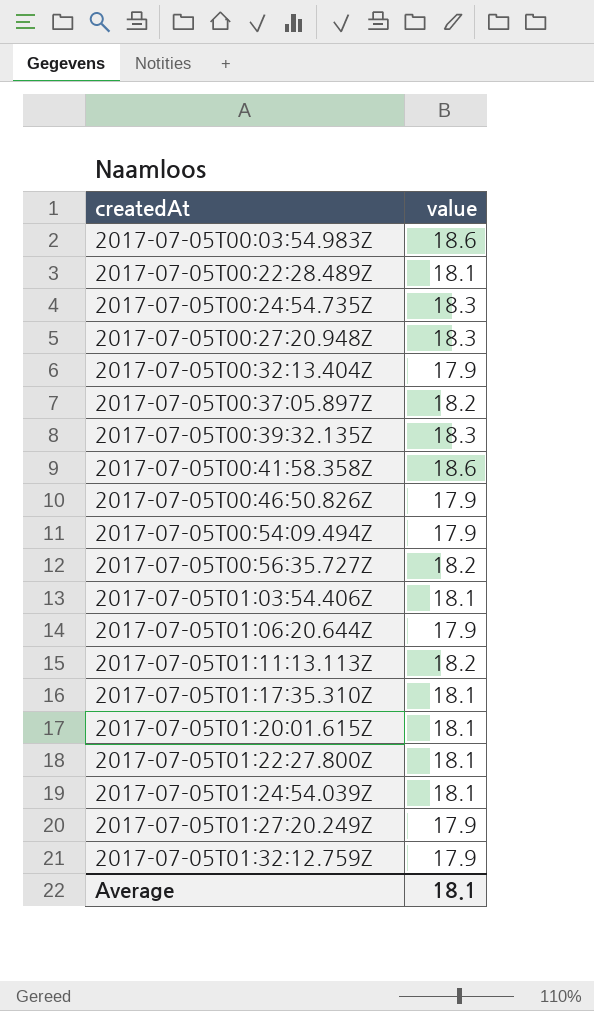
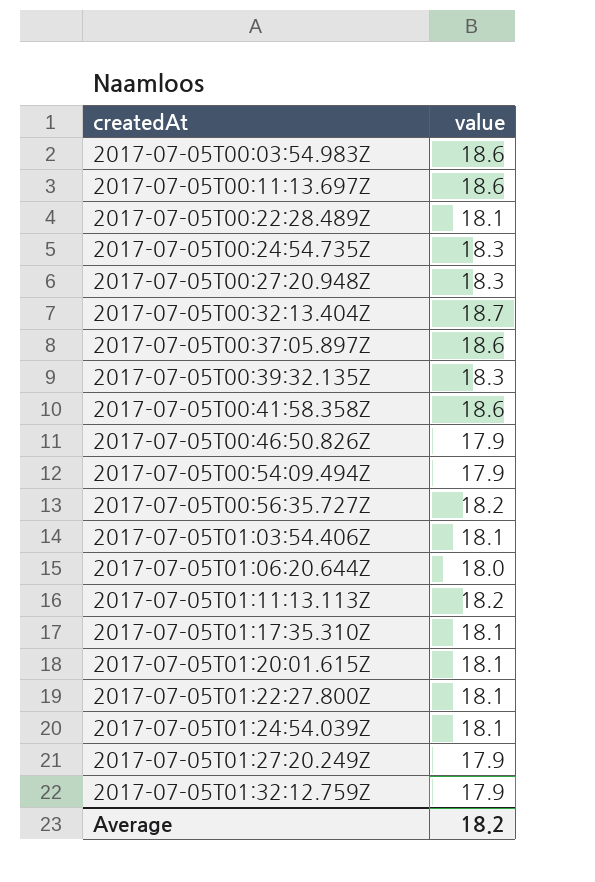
row 2017-07-05T00:11:13.697Z: none -> 18.6
2017-07-05T00:32:13.404Z | value: 17.9 -> 18.7
2017-07-05T00:37:05.897Z | value: 18.2 -> 18.6
2017-07-05T01:06:20.644Z | value: 17.9 -> 18.0
Average | value: 18.1 -> 18.2

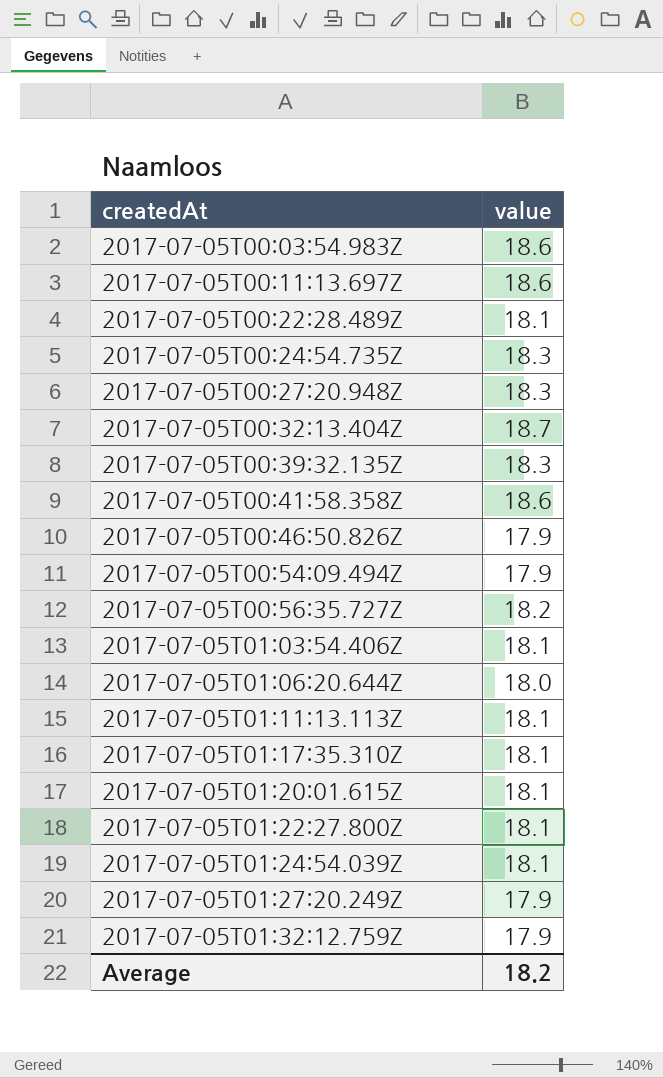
row 2017-07-05T00:37:05.897Z: 18.6 -> none
2017-07-05T01:11:13.113Z | value: 18.2 -> 18.1

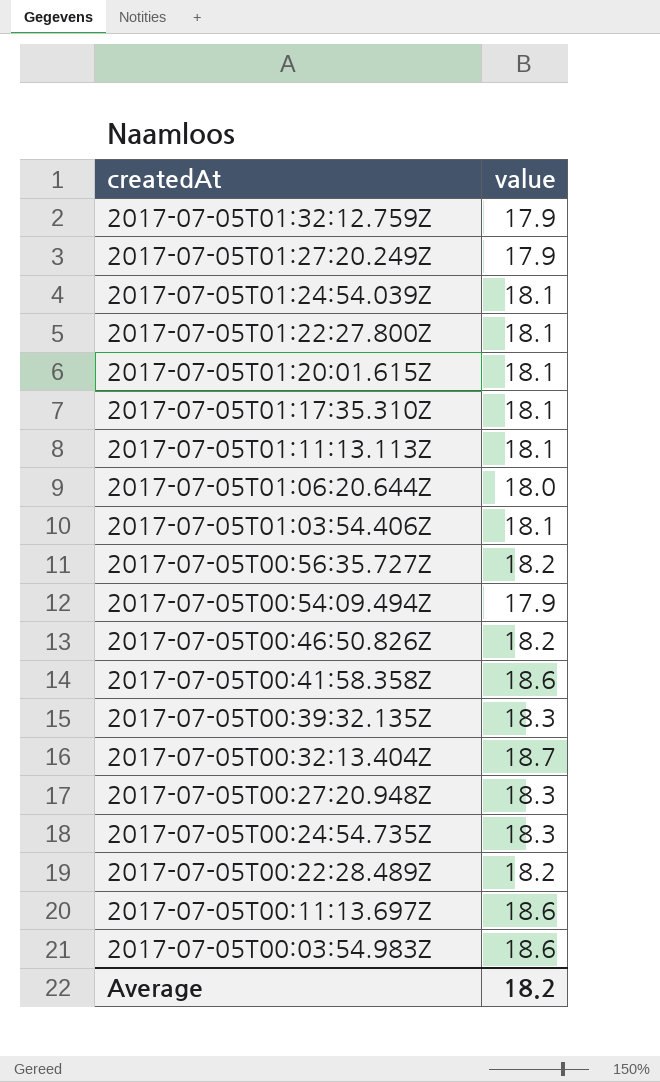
row order: createdAt ascending -> createdAt descending
2017-07-05T00:46:50.826Z | value: 17.9 -> 18.2
2017-07-05T00:22:28.489Z | value: 18.1 -> 18.2

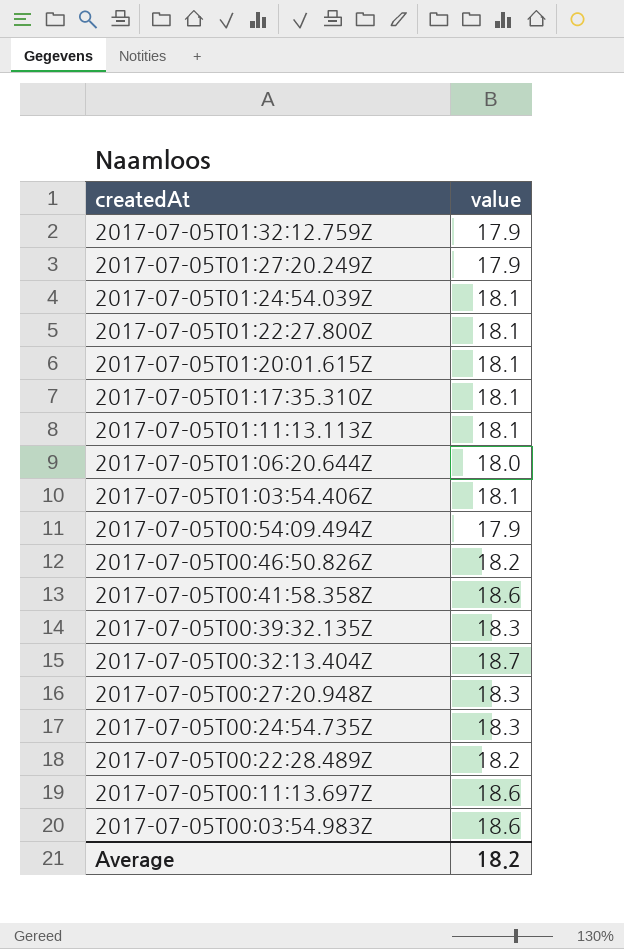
row 2017-07-05T00:56:35.727Z: 18.2 -> none

